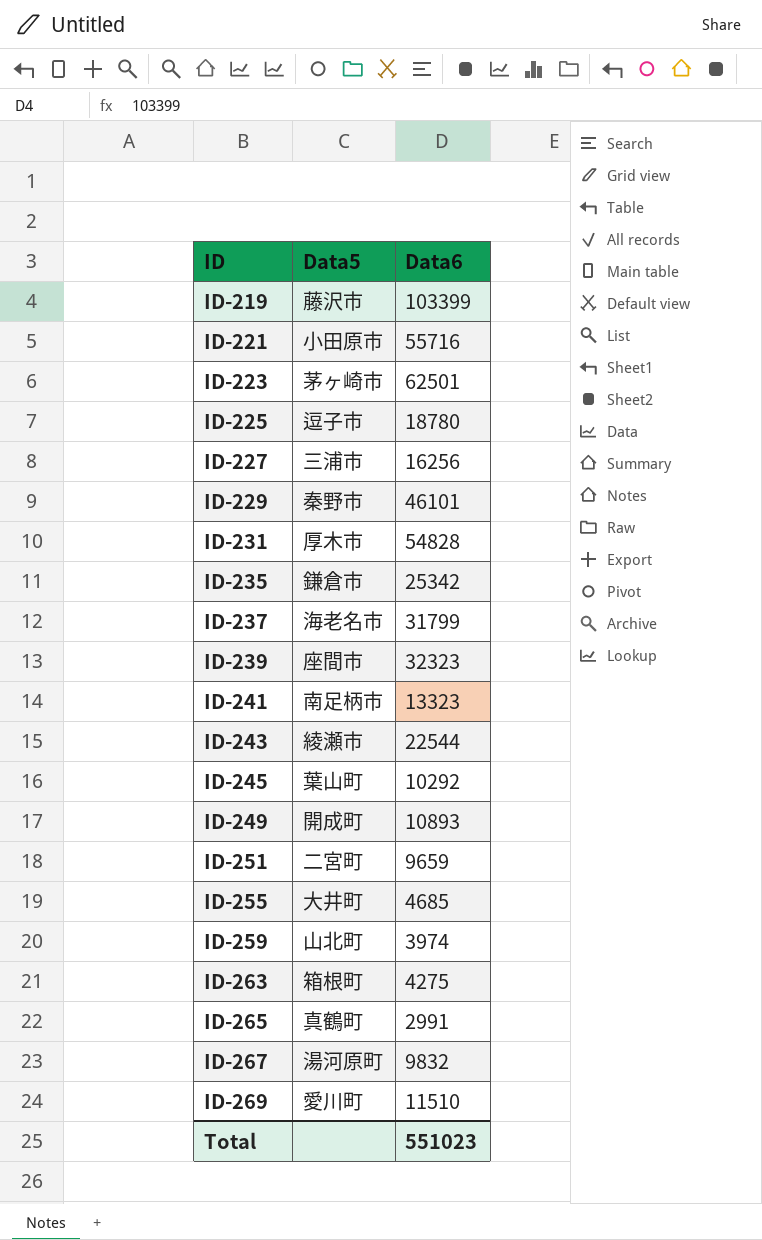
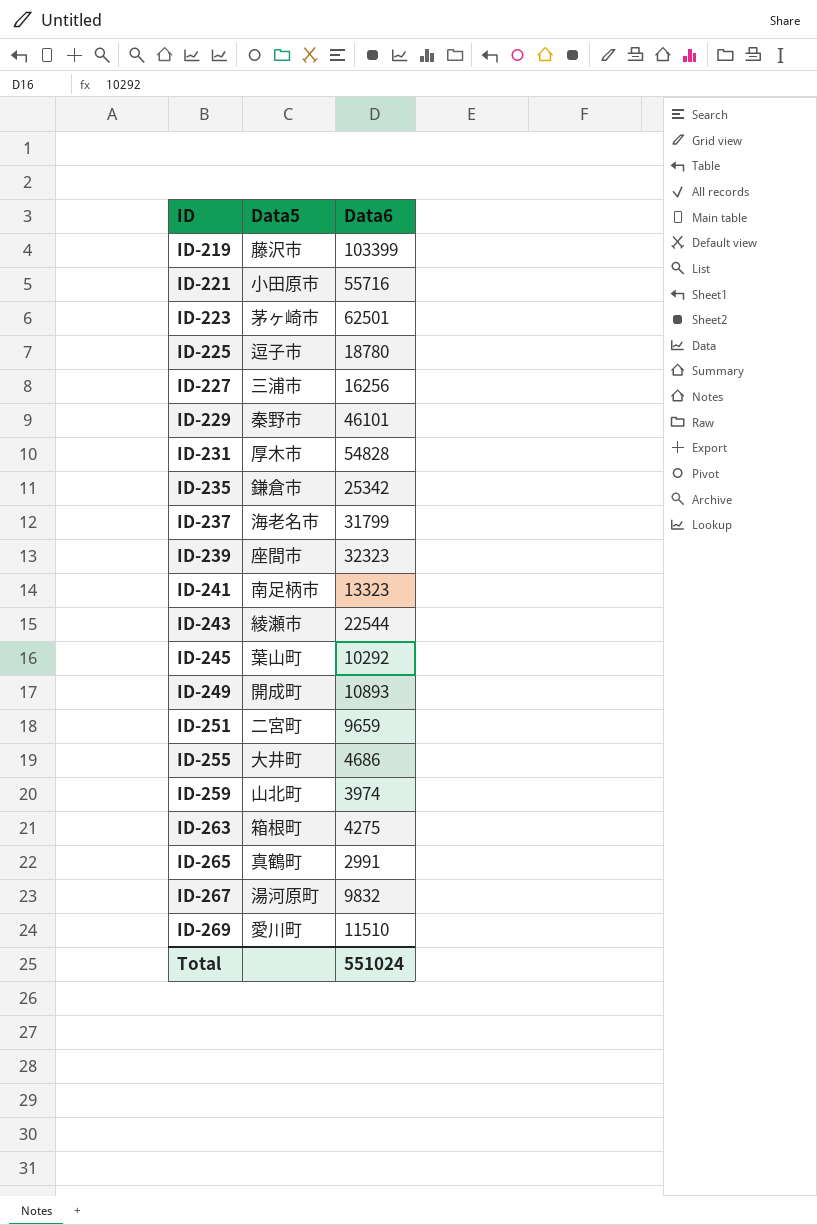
ID-255 | Data6: 4685 -> 4686
Total | Data6: 551023 -> 551024

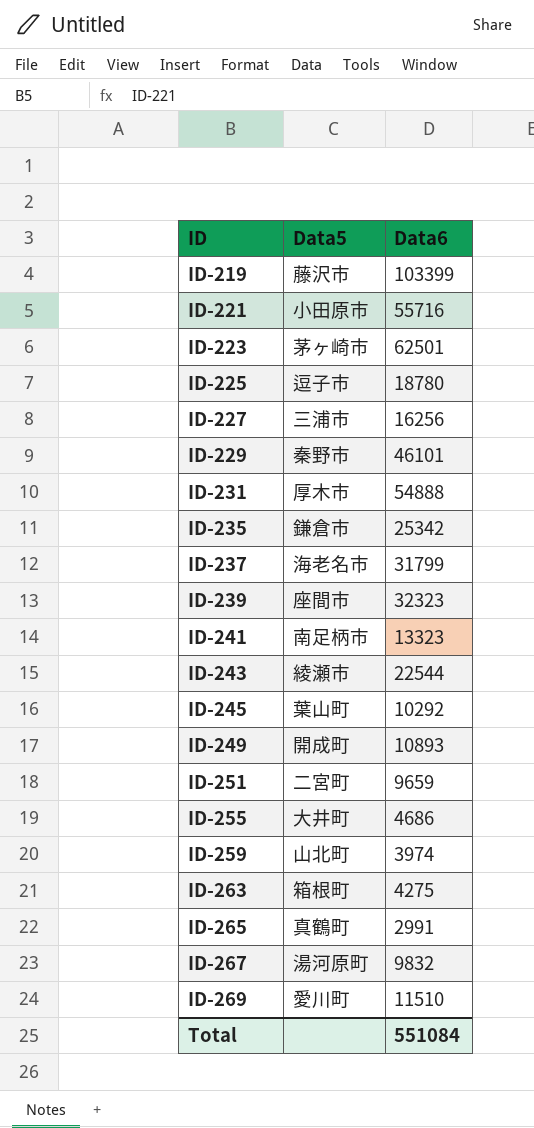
ID-231 | Data6: 54828 -> 54888
Total | Data6: 551024 -> 551084

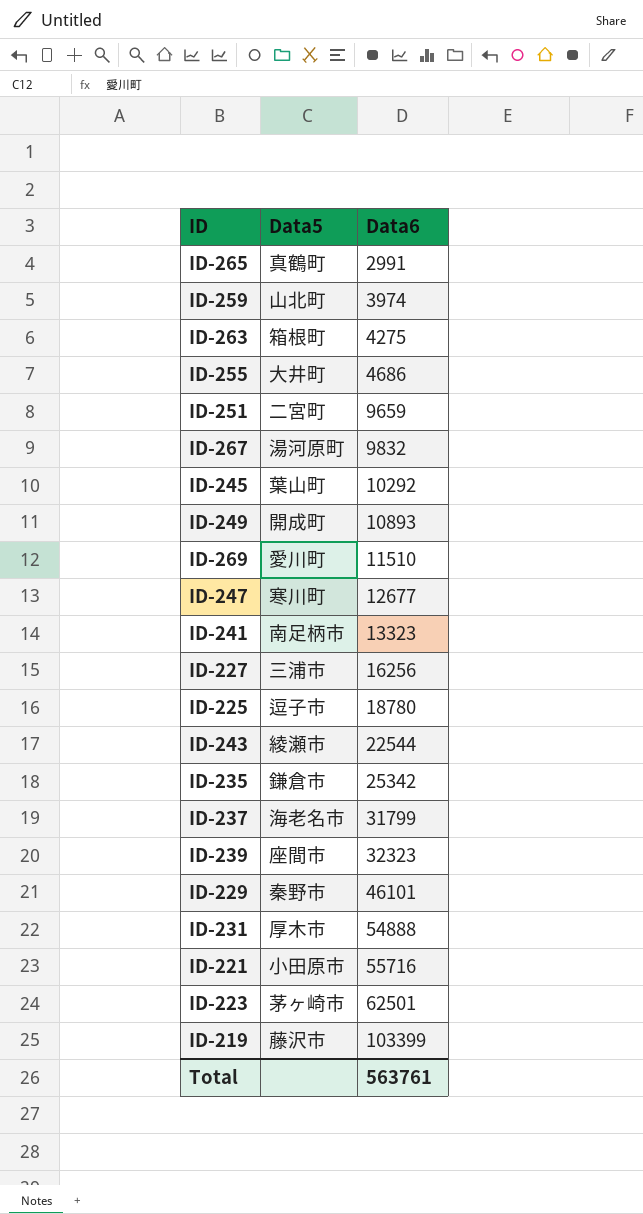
row order: ID ascending -> Data6 ascending
row ID-247: none -> 寒川町 | 12677
Total | Data6: 551084 -> 563761

